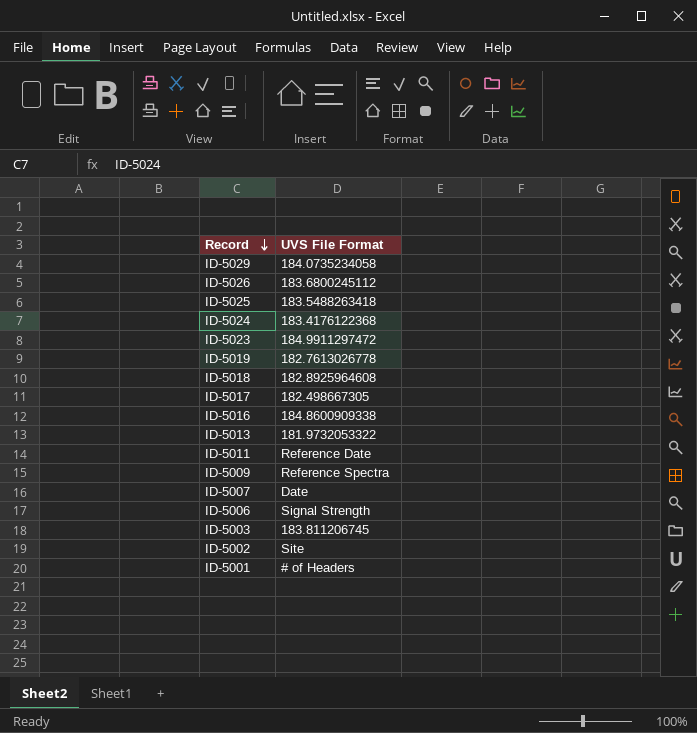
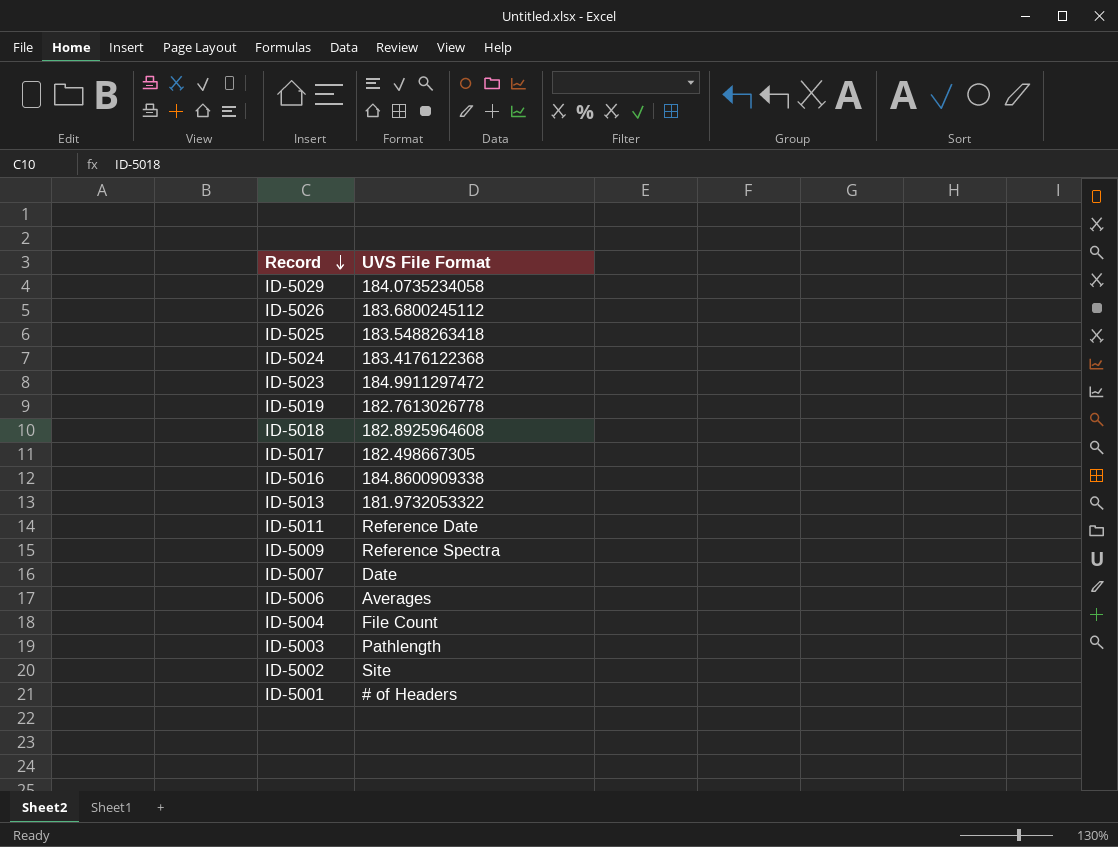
ID-5006 | UVS File Format: Signal Strength -> Averages
row ID-5004: none -> File Count
ID-5003 | UVS File Format: 183.811206745 -> Pathlength

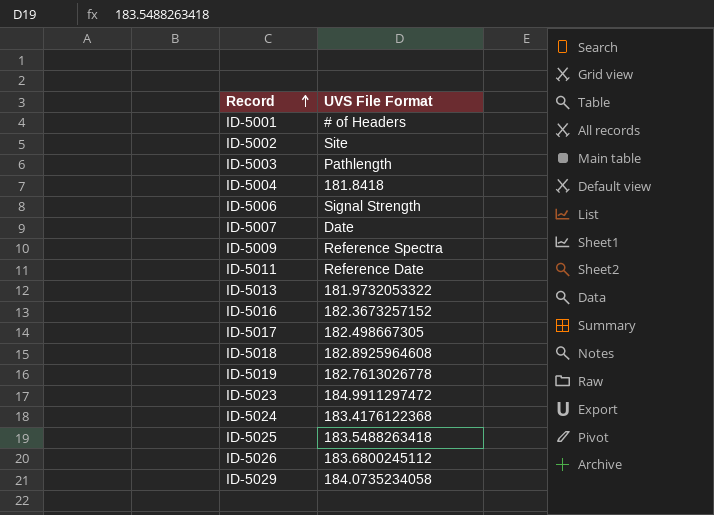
row order: Record descending -> Record ascending
ID-5004 | UVS File Format: File Count -> 181.8418
ID-5006 | UVS File Format: Averages -> Signal Strength
ID-5016 | UVS File Format: 184.8600909338 -> 182.3673257152

